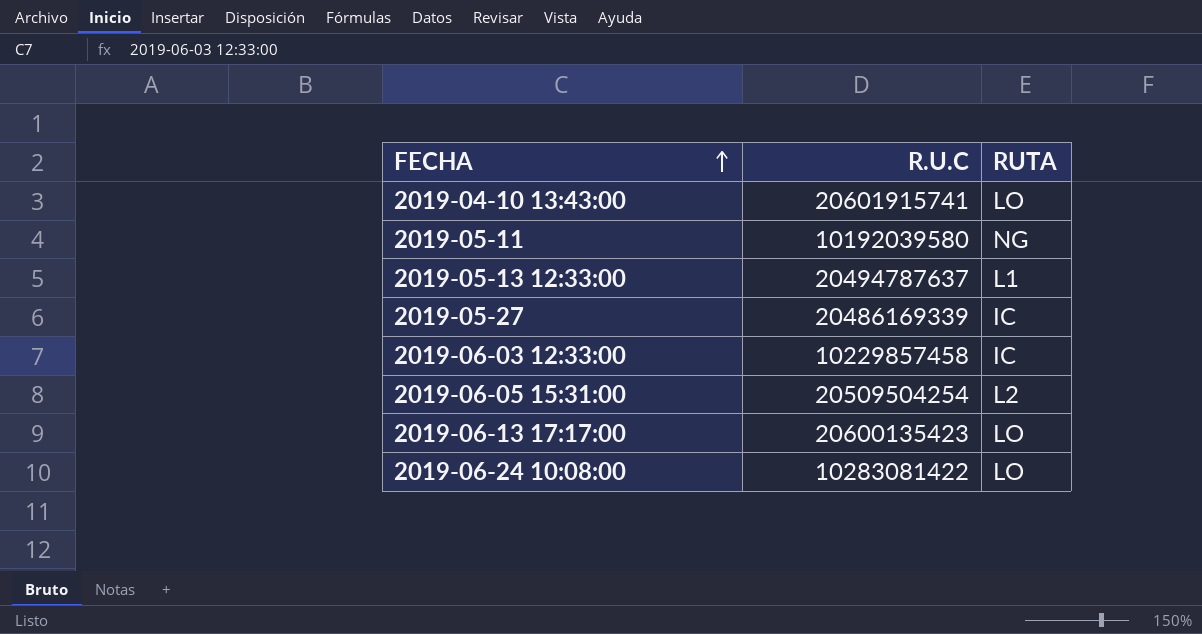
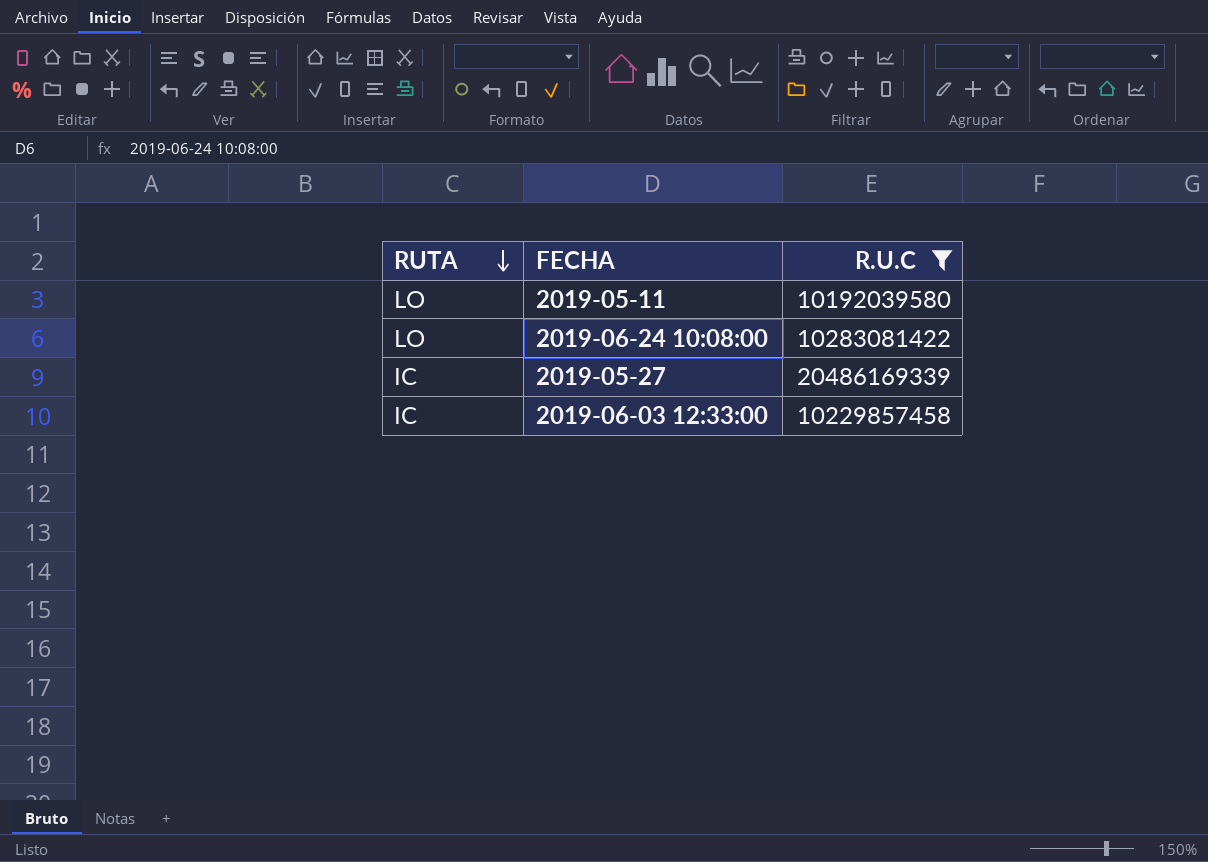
filter: none -> R.U.C <= 20486169339
row order: FECHA ascending -> RUTA descending
column RUTA | position: 3 -> 1
2019-05-11 | RUTA: NG -> LO

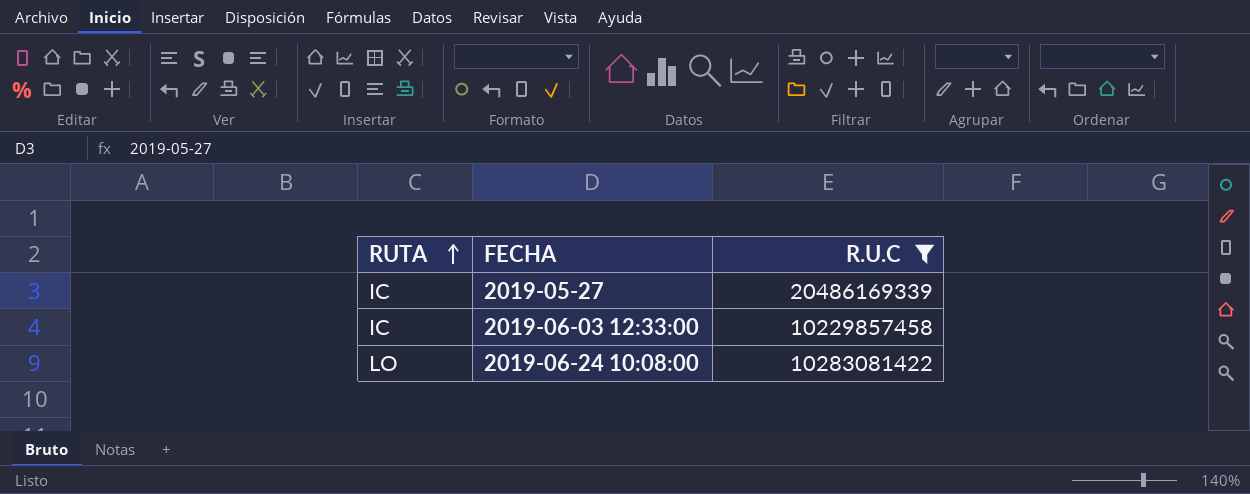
row order: RUTA descending -> RUTA ascending
row 2019-05-11: LO | 10192039580 -> none

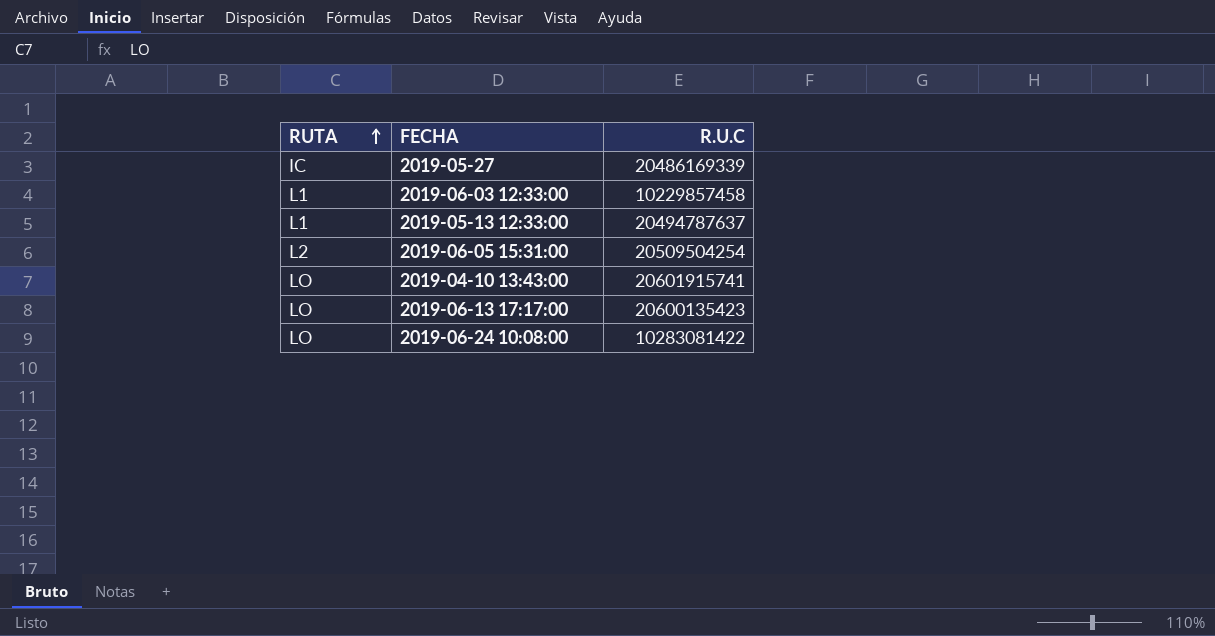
filter: R.U.C <= 20486169339 -> none
2019-06-03 12:33:00 | RUTA: IC -> L1

